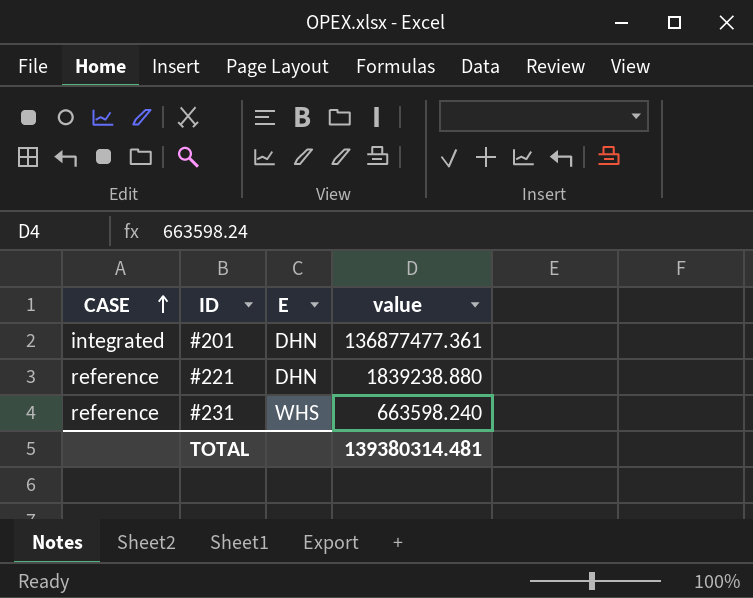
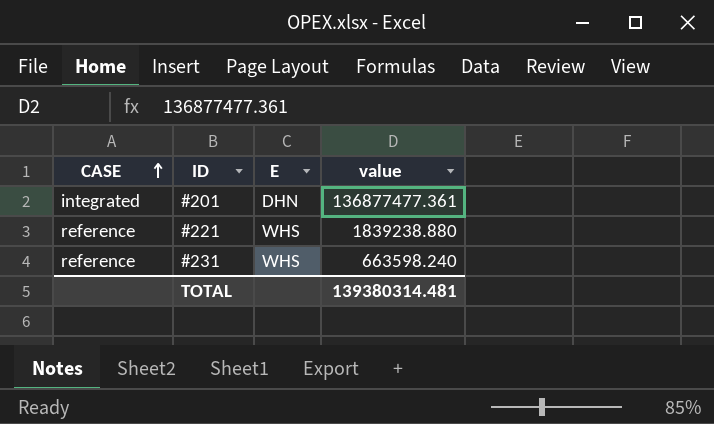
#221 | E: DHN -> WHS

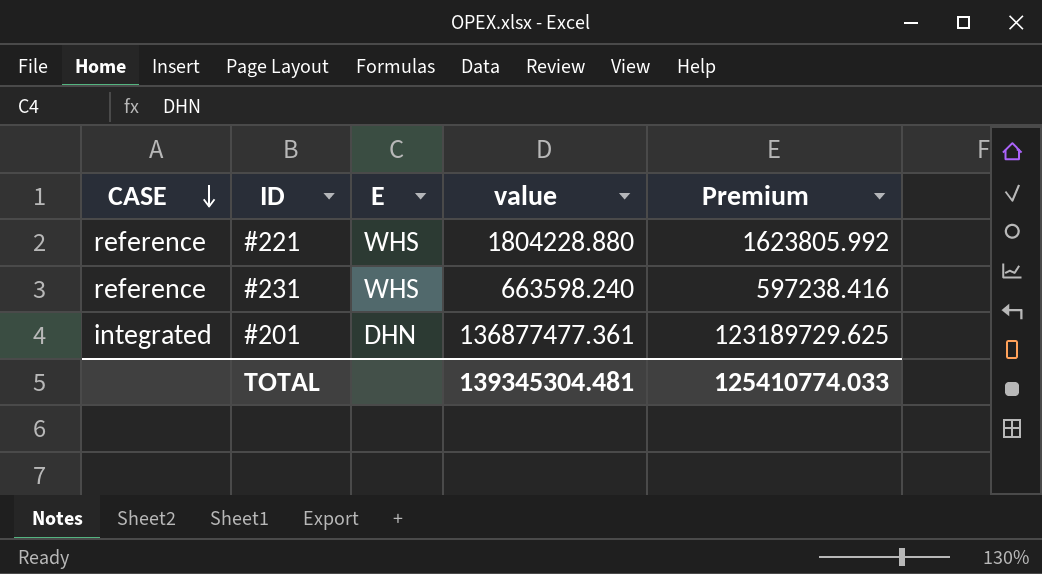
row order: CASE ascending -> CASE descending
column Premium | formula: none -> [value] * 0.9
#221 | value: 1839238.880 -> 1804228.880
TOTAL | value: 139380314.481 -> 139345304.481

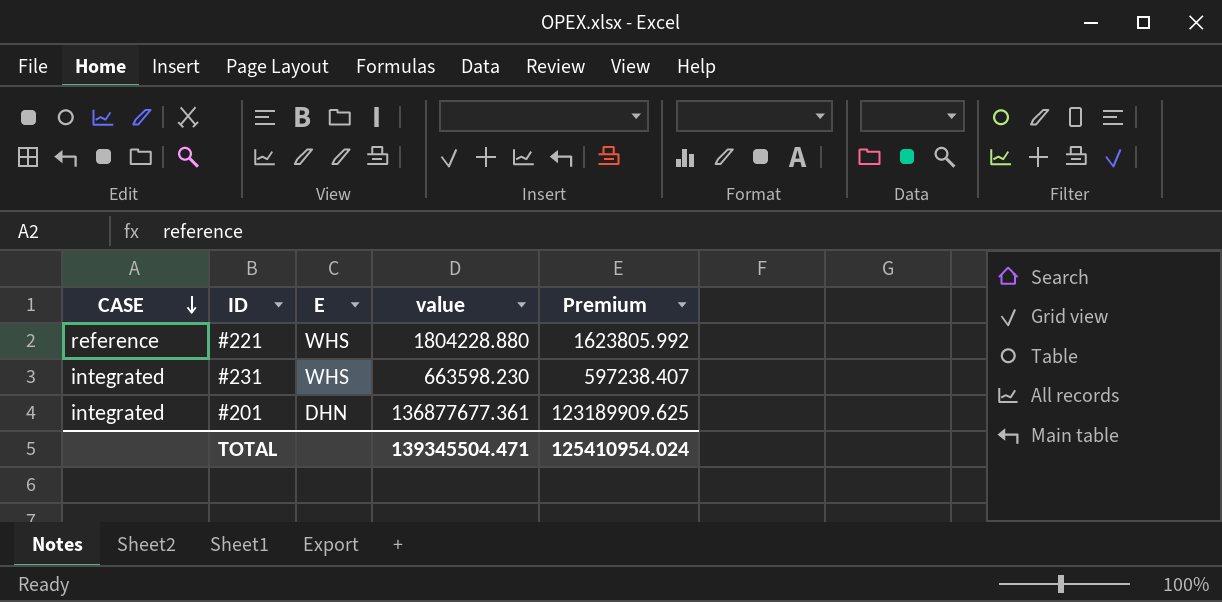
#231 | CASE: reference -> integrated
#231 | value: 663598.240 -> 663598.230
#231 | Premium: 597238.416 -> 597238.407
#201 | value: 136877477.361 -> 136877677.361
#201 | Premium: 123189729.625 -> 123189909.625
TOTAL | value: 139345304.481 -> 139345504.471
TOTAL | Premium: 125410774.033 -> 125410954.024

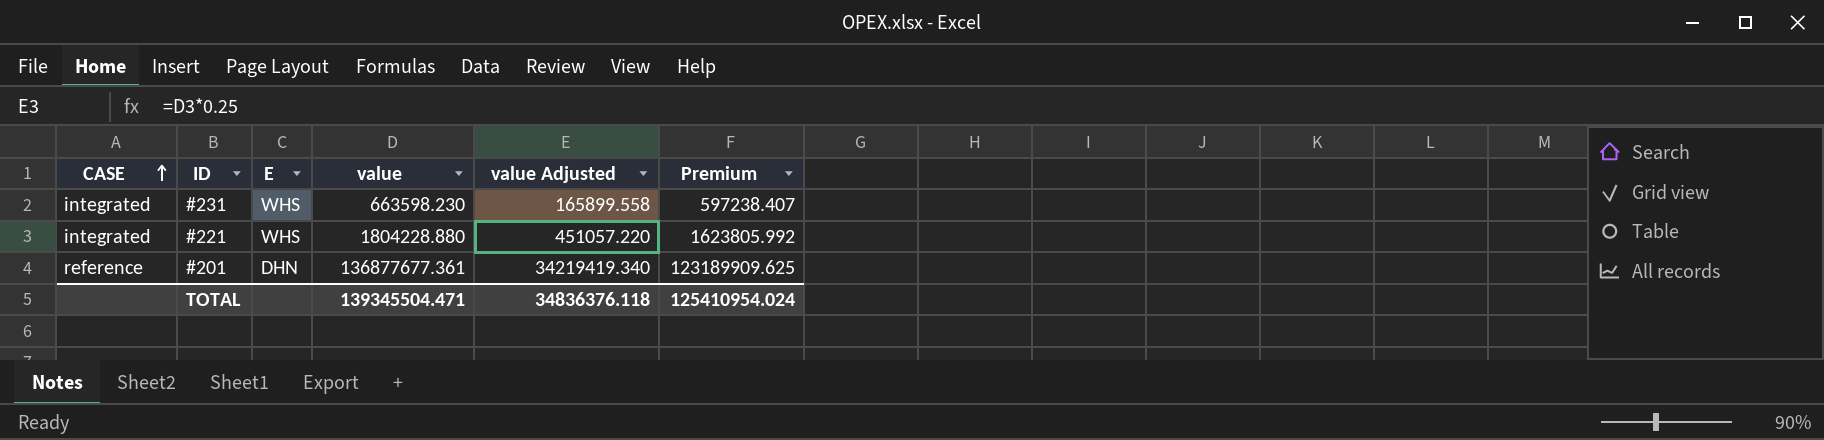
row order: CASE descending -> CASE ascending
column value Adjusted | formula: none -> [value] * 0.25
#221 | CASE: reference -> integrated
#201 | CASE: integrated -> reference

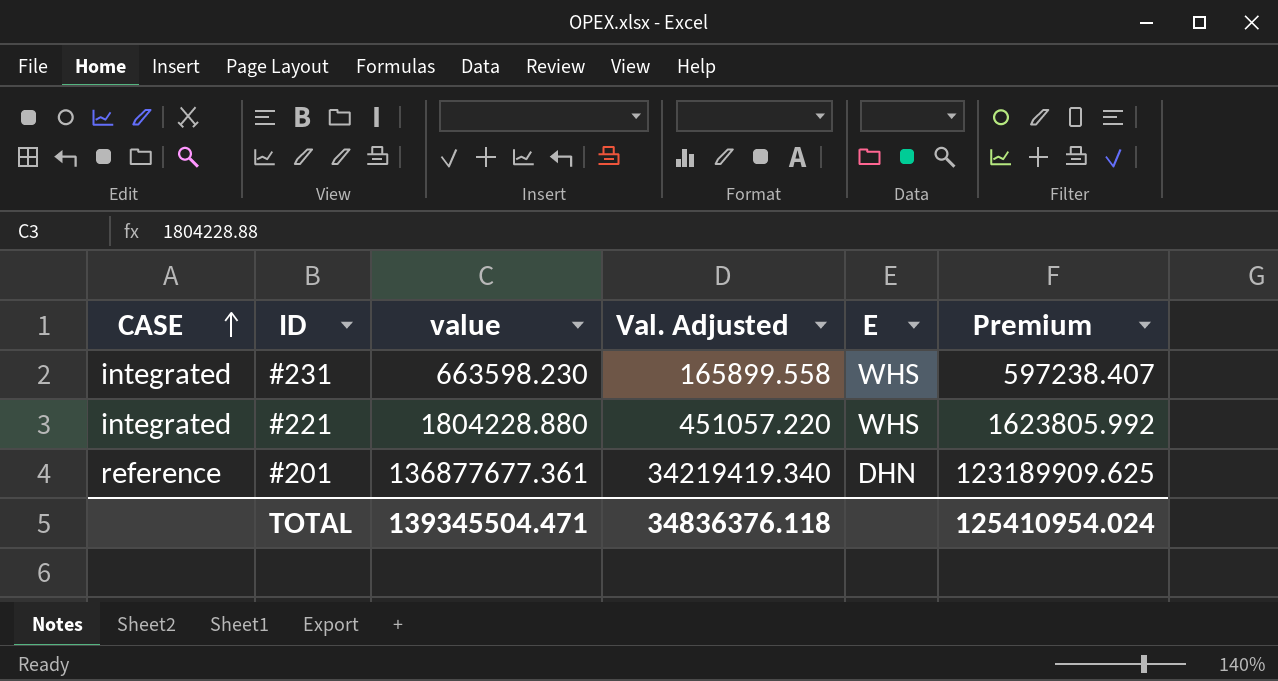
column name: value Adjusted -> Val. Adjusted
column E | position: 3 -> 5

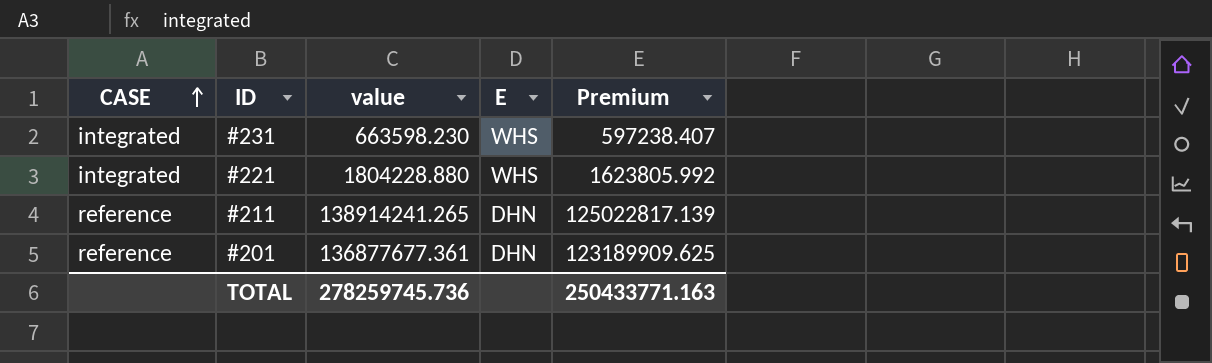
column Val. Adjusted | formula: [value] * 0.25 -> none
row #211: none -> reference | 138914241.265 | DHN | 125022817.139
TOTAL | value: 139345504.471 -> 278259745.736
TOTAL | Premium: 125410954.024 -> 250433771.163

